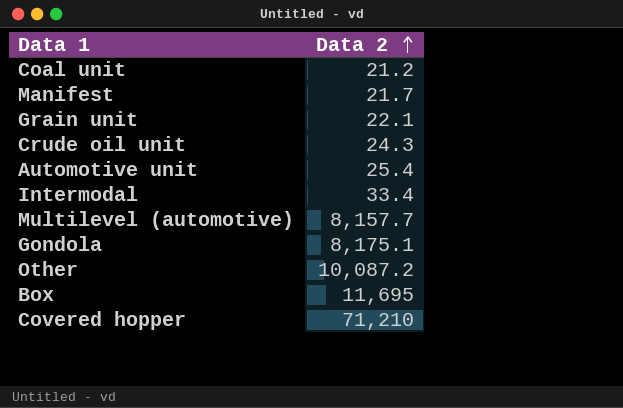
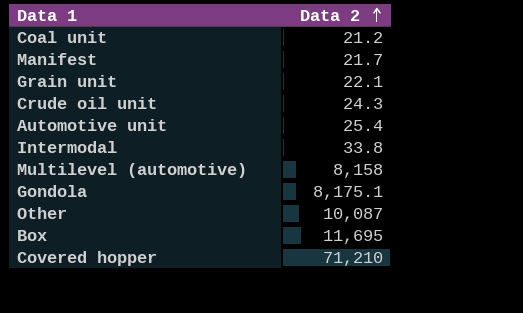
Intermodal | Data 2: 33.4 -> 33.8
Multilevel (automotive) | Data 2: 8,157.7 -> 8,158
Other | Data 2: 10,087.2 -> 10,087

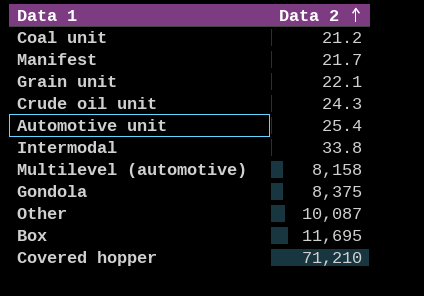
Gondola | Data 2: 8,175.1 -> 8,375

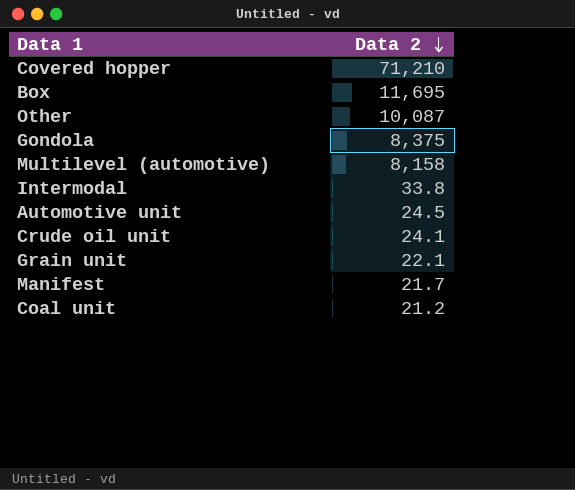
row order: Data 2 ascending -> Data 2 descending
Automotive unit | Data 2: 25.4 -> 24.5
Crude oil unit | Data 2: 24.3 -> 24.1

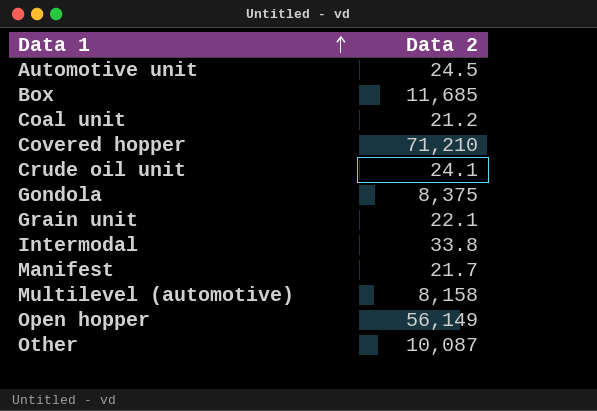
row order: Data 2 descending -> Data 1 ascending
Box | Data 2: 11,695 -> 11,685
row Open hopper: none -> 56,149

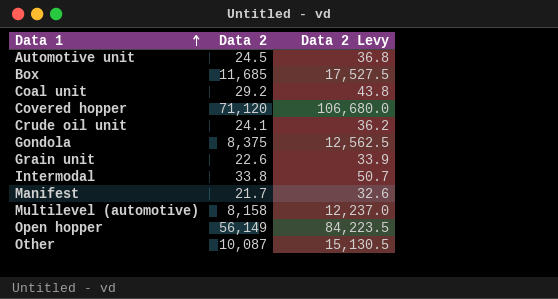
column Data 2 Levy | formula: none -> [Data 2] * 1.5
Coal unit | Data 2: 21.2 -> 29.2
Covered hopper | Data 2: 71,210 -> 71,120
Grain unit | Data 2: 22.1 -> 22.6

